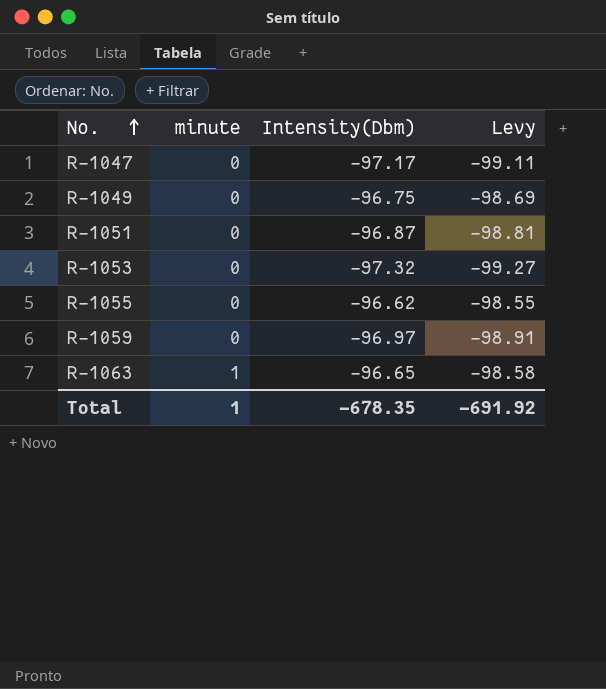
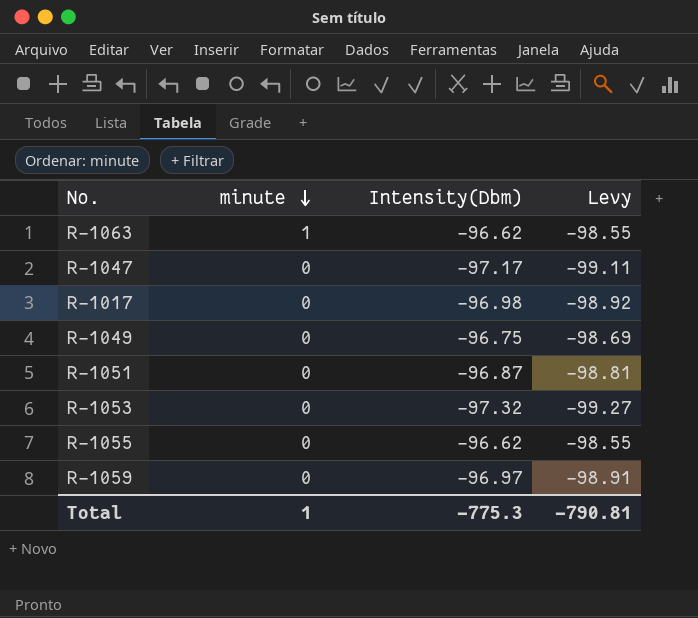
row order: No. ascending -> minute descending
R-1063 | Intensity(Dbm): -96.65 -> -96.62
R-1063 | Levy: -98.58 -> -98.55
row R-1017: none -> 0 | -96.98 | -98.92
Total | Intensity(Dbm): -678.35 -> -775.3
Total | Levy: -691.92 -> -790.81

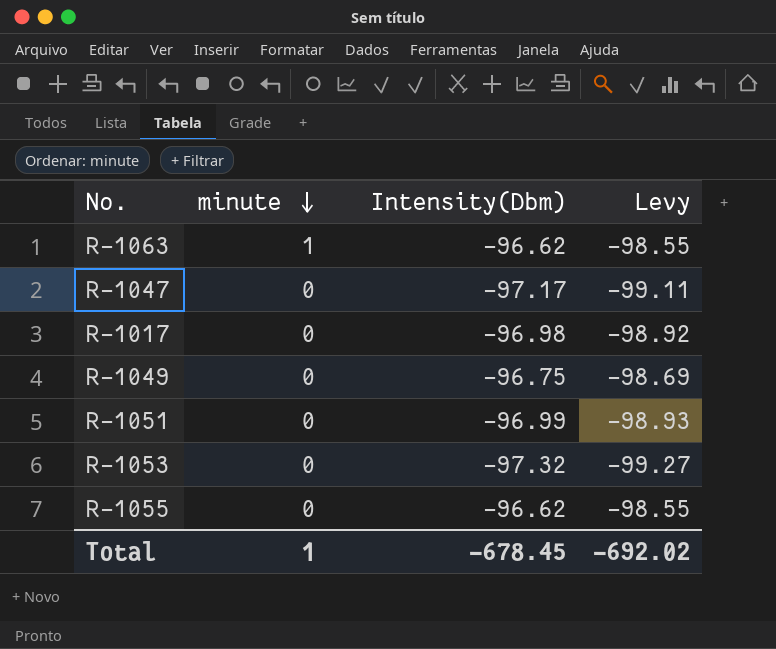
row R-1059: 0 | -96.97 | -98.91 -> none
R-1051 | Intensity(Dbm): -96.87 -> -96.99
R-1051 | Levy: -98.81 -> -98.93
Total | Intensity(Dbm): -775.3 -> -678.45
Total | Levy: -790.81 -> -692.02

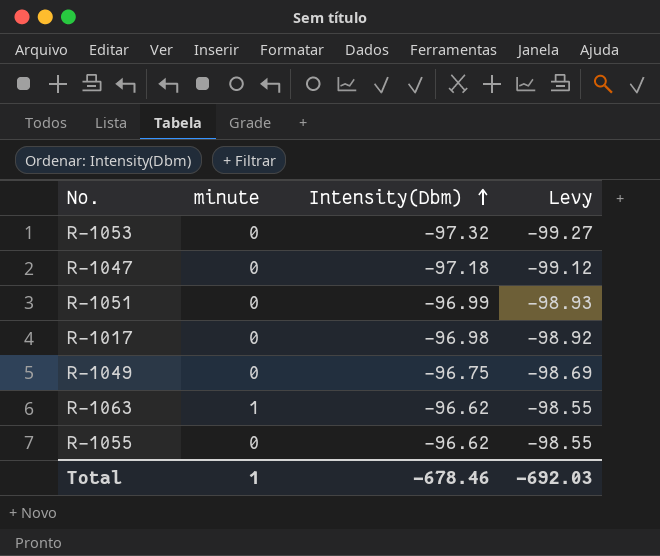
row order: minute descending -> Intensity(Dbm) ascending
R-1047 | Intensity(Dbm): -97.17 -> -97.18
R-1047 | Levy: -99.11 -> -99.12
Total | Intensity(Dbm): -678.45 -> -678.46
Total | Levy: -692.02 -> -692.03

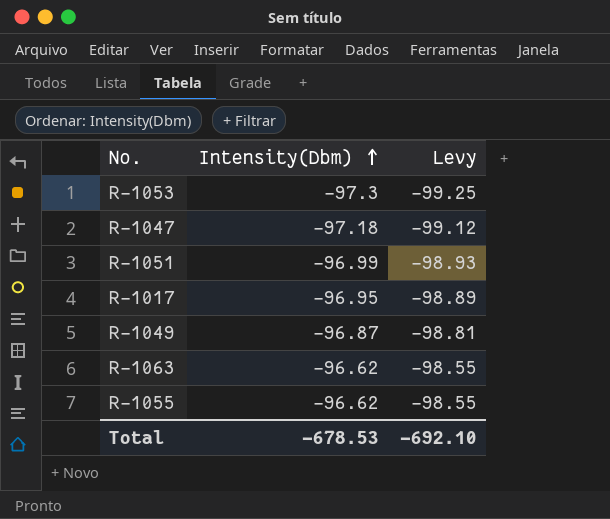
column minute | position: 2 -> none
R-1053 | Intensity(Dbm): -97.32 -> -97.3
R-1053 | Levy: -99.27 -> -99.25
R-1017 | Intensity(Dbm): -96.98 -> -96.95
R-1017 | Levy: -98.92 -> -98.89
R-1049 | Intensity(Dbm): -96.75 -> -96.87
R-1049 | Levy: -98.69 -> -98.81
Total | Intensity(Dbm): -678.46 -> -678.53
Total | Levy: -692.03 -> -692.10

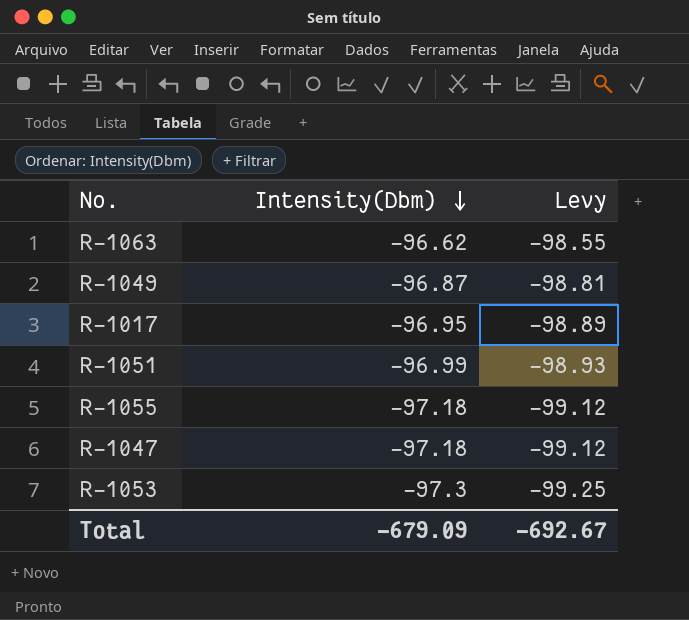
row order: Intensity(Dbm) ascending -> Intensity(Dbm) descending
R-1055 | Intensity(Dbm): -96.62 -> -97.18
R-1055 | Levy: -98.55 -> -99.12
Total | Intensity(Dbm): -678.53 -> -679.09
Total | Levy: -692.10 -> -692.67

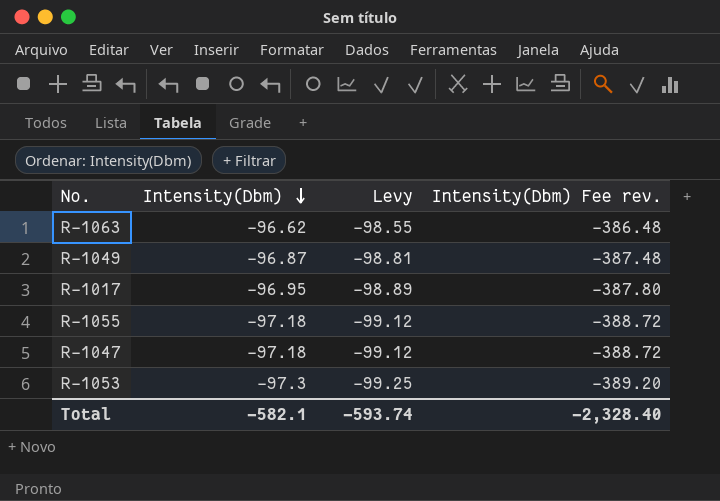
column Intensity(Dbm) Fee rev. | formula: none -> [Intensity(Dbm)] * 4
row R-1051: -96.99 | -98.93 -> none
Total | Intensity(Dbm): -679.09 -> -582.1
Total | Levy: -692.67 -> -593.74

